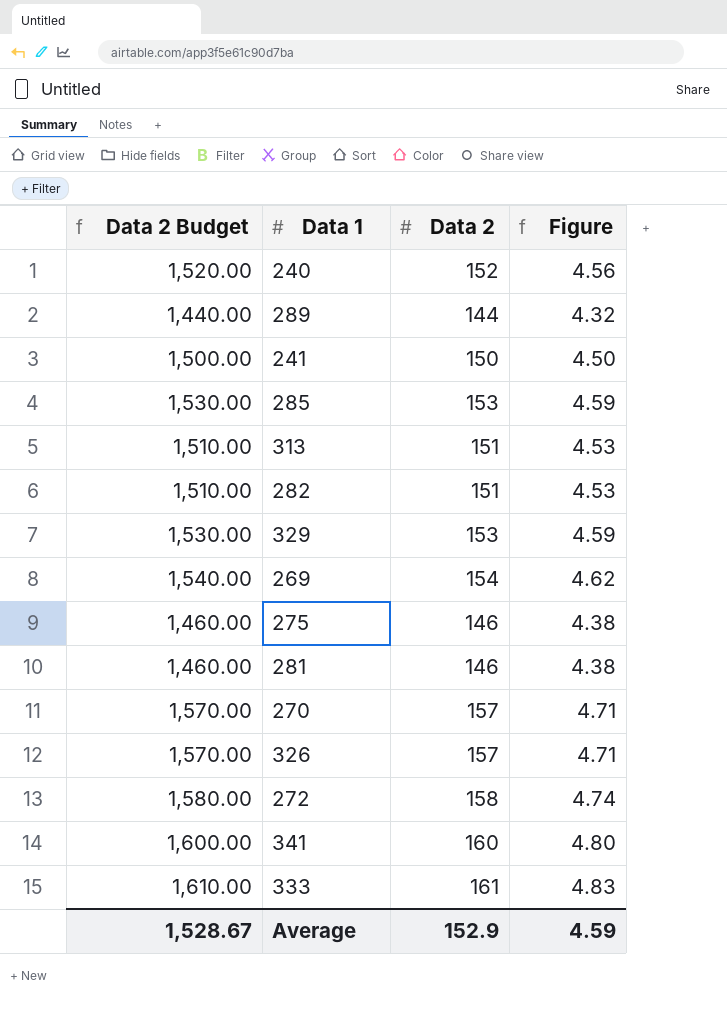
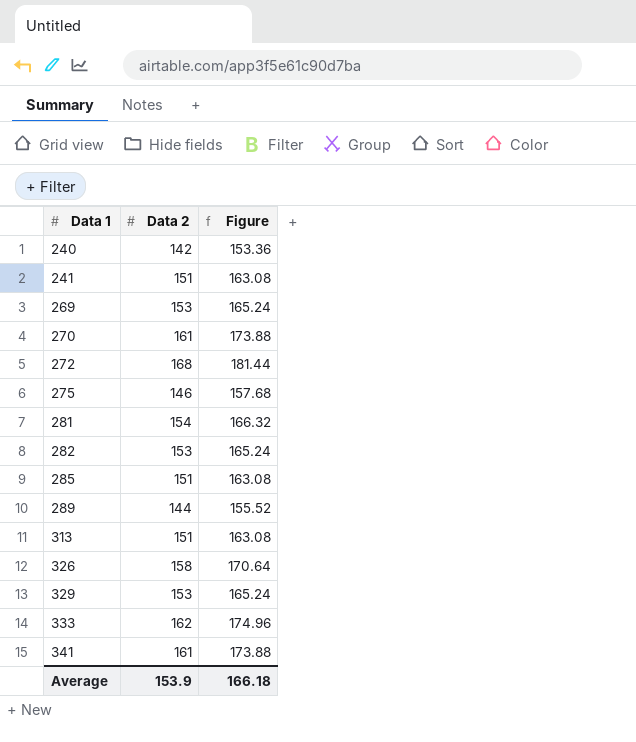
row order: none -> Data 1 ascending
column Data 2 Budget | formula: [Data 2] * 10 -> none
column Figure | formula: [Data 2] * 0.03 -> [Data 2] * 1.08
240 | Data 2: 152 -> 142
241 | Data 2: 150 -> 151
269 | Data 2: 154 -> 153
270 | Data 2: 157 -> 161
272 | Data 2: 158 -> 168
281 | Data 2: 146 -> 154
282 | Data 2: 151 -> 153
285 | Data 2: 153 -> 151
326 | Data 2: 157 -> 158
333 | Data 2: 161 -> 162
341 | Data 2: 160 -> 161
Average | Data 2: 152.9 -> 153.9
Average | Figure: 4.59 -> 166.18

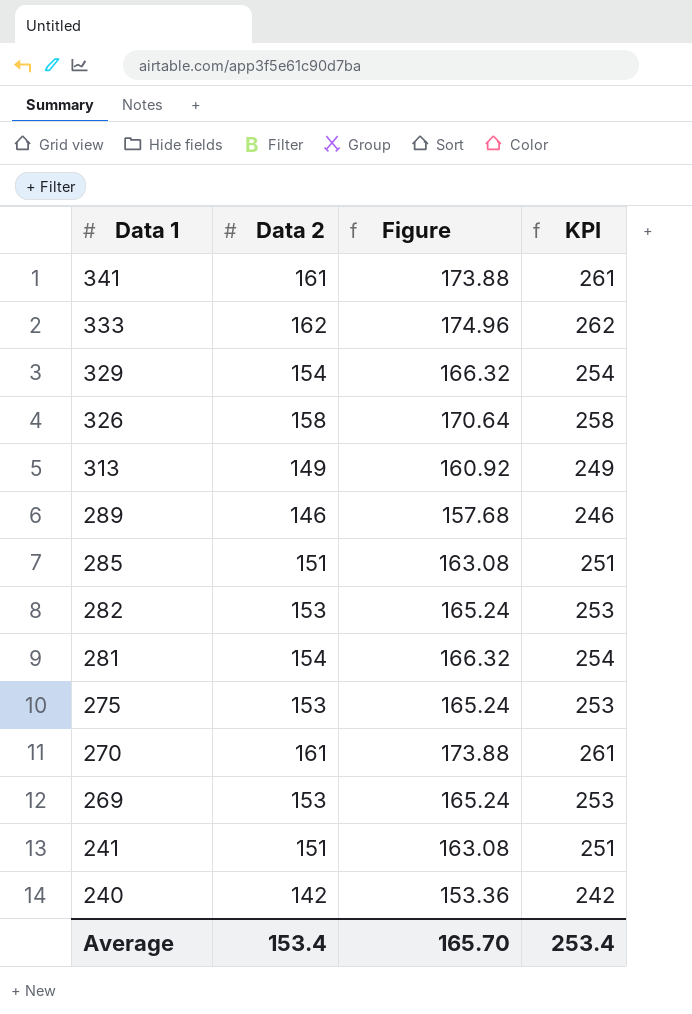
row order: Data 1 ascending -> Data 1 descending
column KPI | formula: none -> [Data 2] + 100
row 272: 168 | 181.44 -> none
329 | Data 2: 153 -> 154
329 | Figure: 165.24 -> 166.32
313 | Data 2: 151 -> 149
313 | Figure: 163.08 -> 160.92
289 | Data 2: 144 -> 146
289 | Figure: 155.52 -> 157.68
275 | Data 2: 146 -> 153
275 | Figure: 157.68 -> 165.24
Average | Data 2: 153.9 -> 153.4
Average | Figure: 166.18 -> 165.70

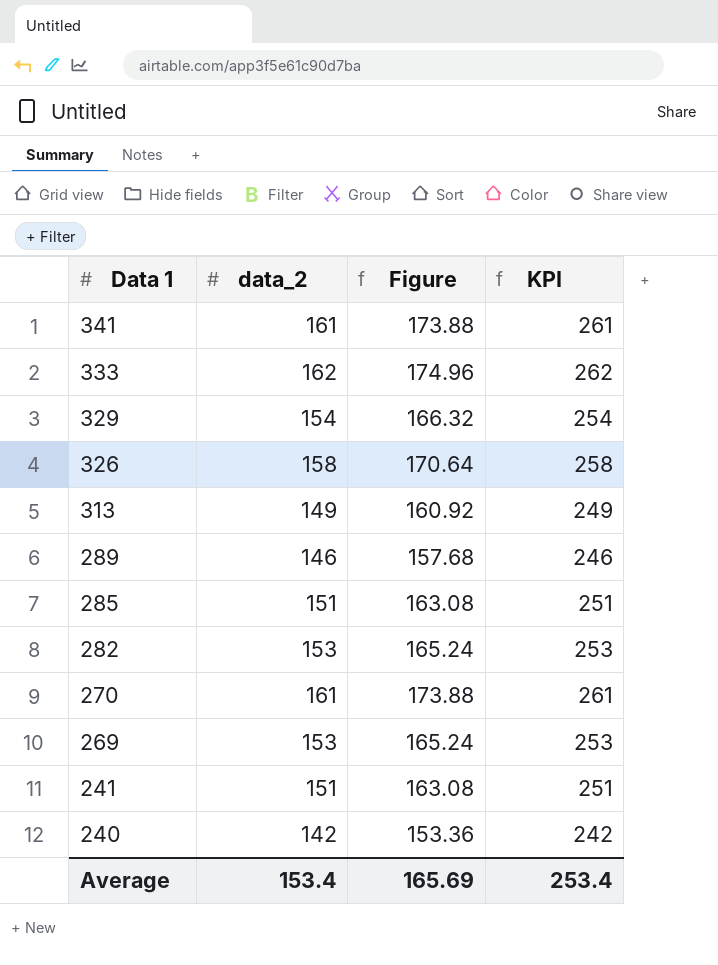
column name: Data 2 -> data_2
row 281: 154 | 166.32 | 254 -> none
row 275: 153 | 165.24 | 253 -> none
Average | Figure: 165.70 -> 165.69

